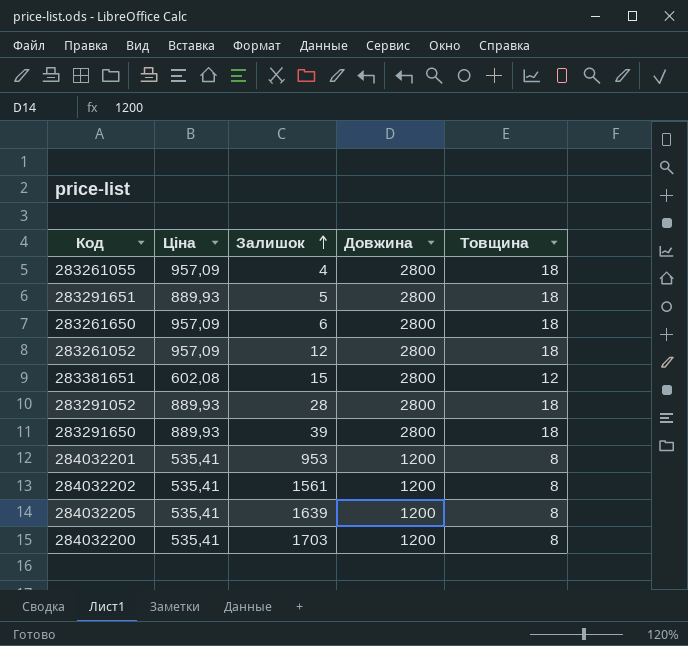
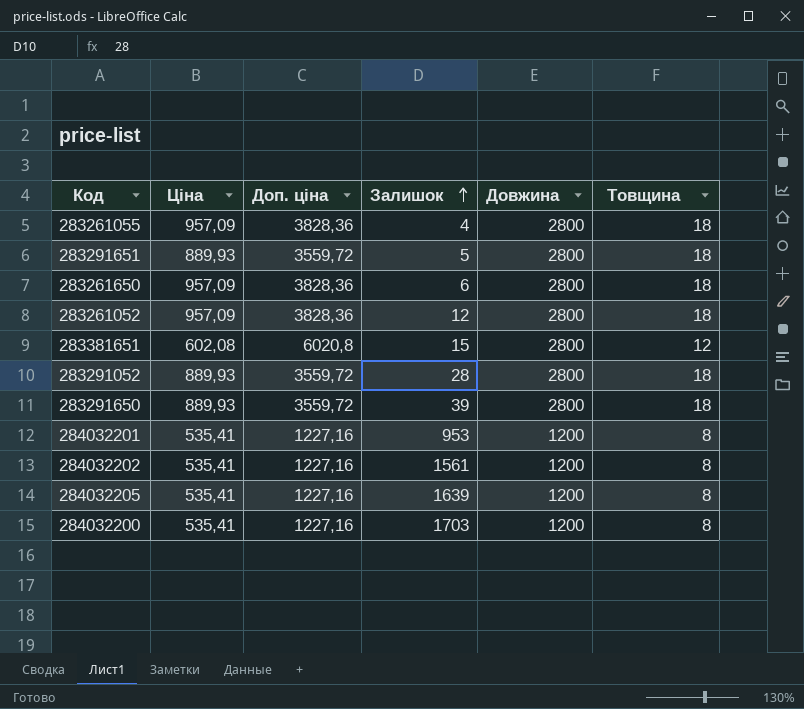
column Доп. ціна | position: none -> 3

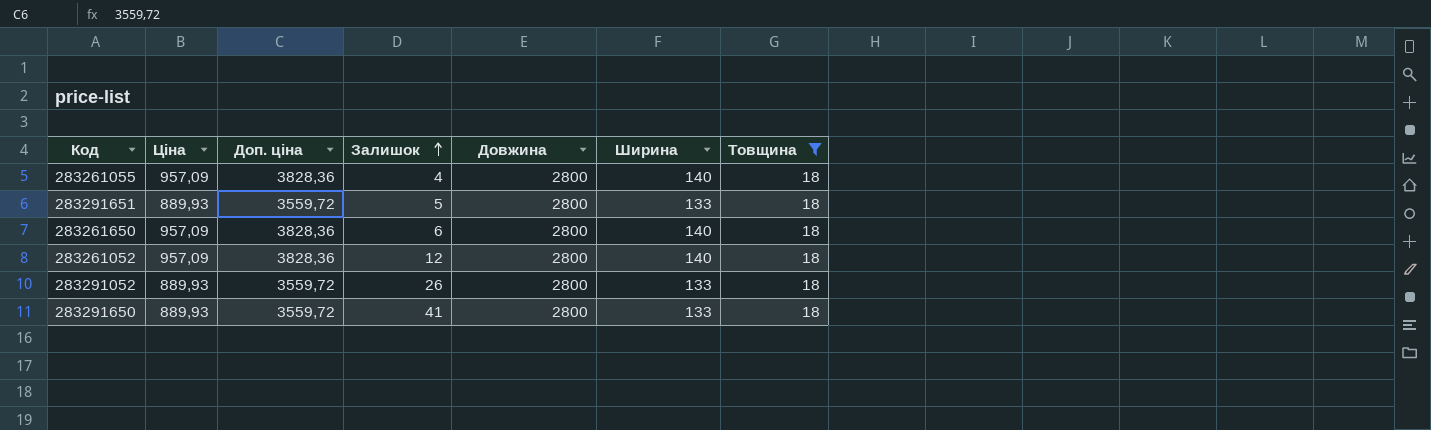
filter: none -> Товщина = 18
column Ширина | position: none -> 6
283291052 | Залишок: 28 -> 26
283291650 | Залишок: 39 -> 41

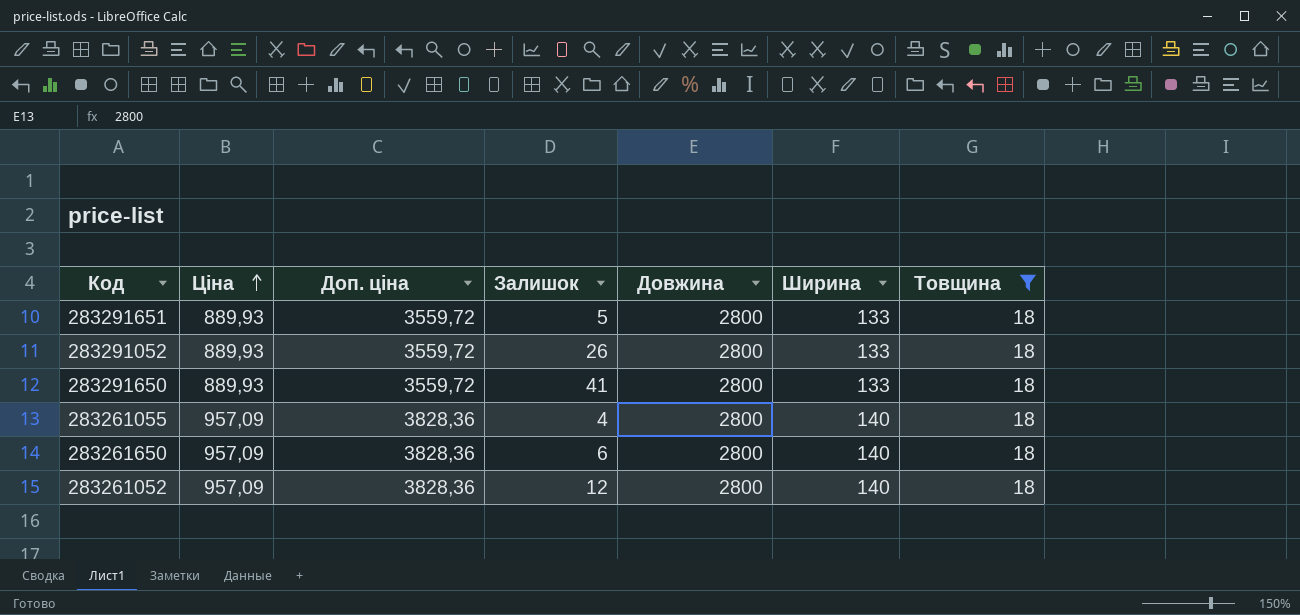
row order: Залишок ascending -> Ціна ascending

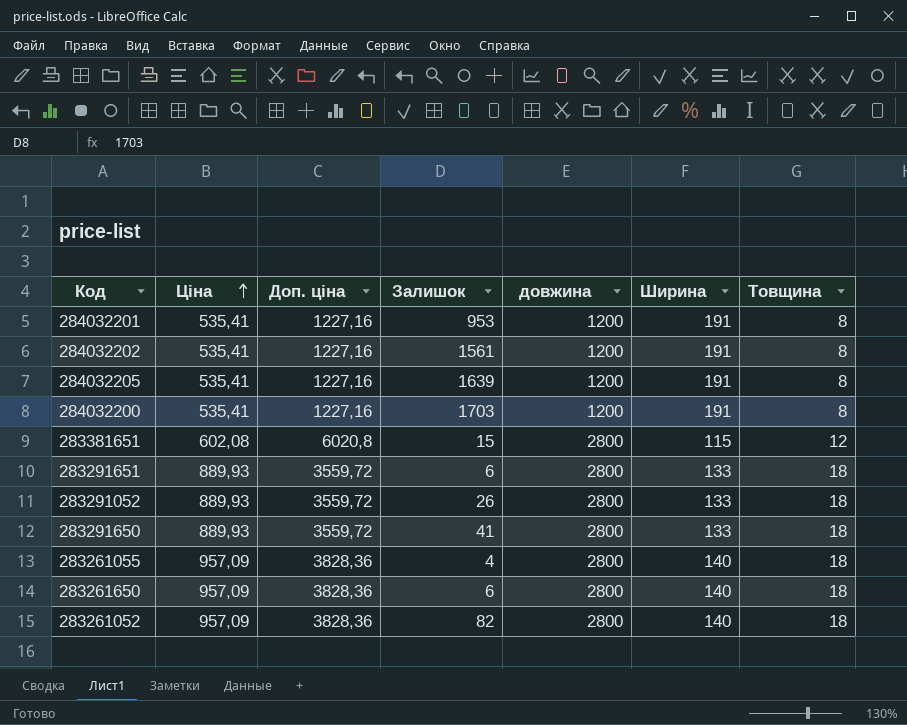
filter: Товщина = 18 -> none
column name: Довжина -> довжина
283291651 | Залишок: 5 -> 6
283261052 | Залишок: 12 -> 82

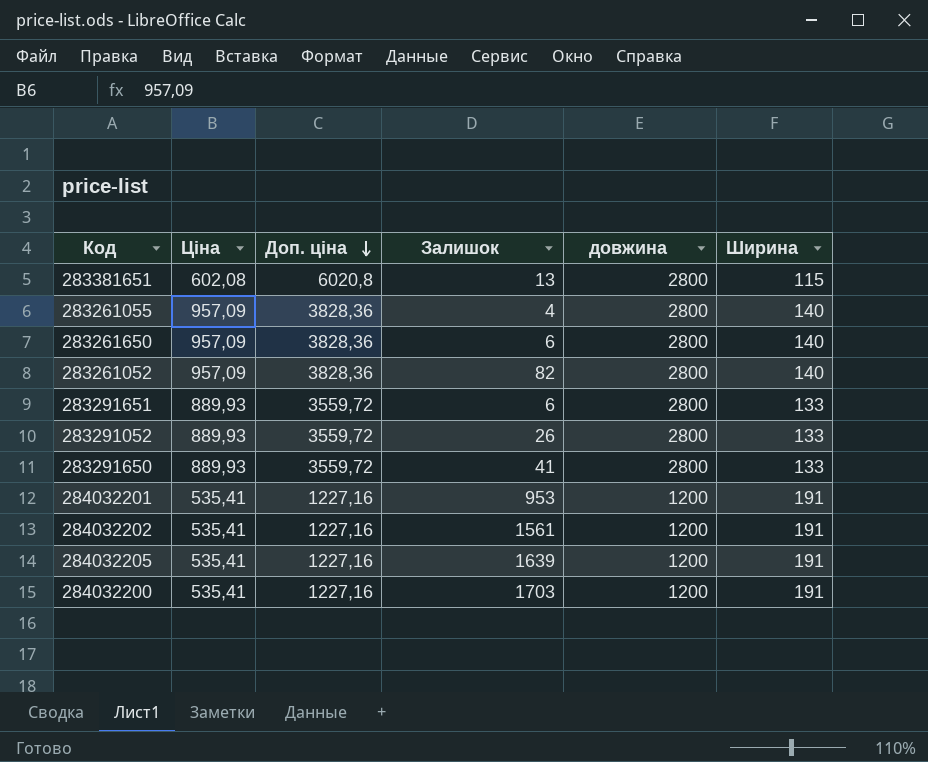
row order: Ціна ascending -> Доп. ціна descending
column Товщина | position: 7 -> none
283381651 | Залишок: 15 -> 13

